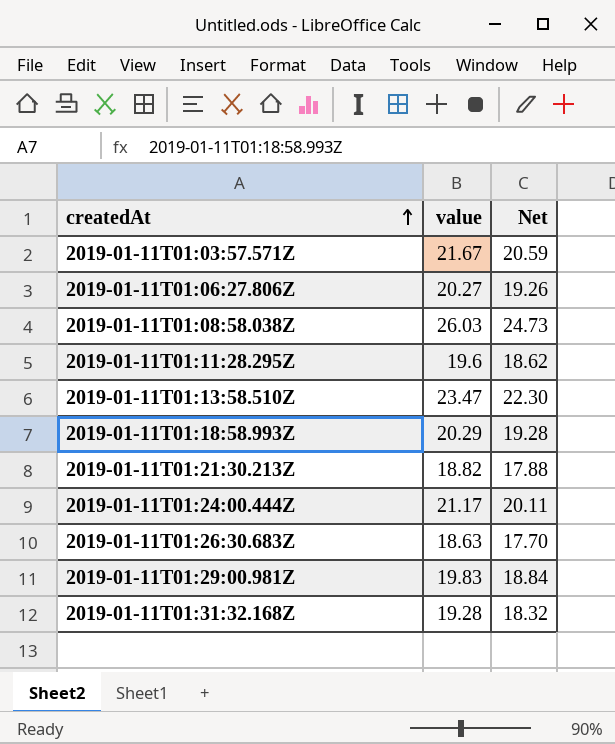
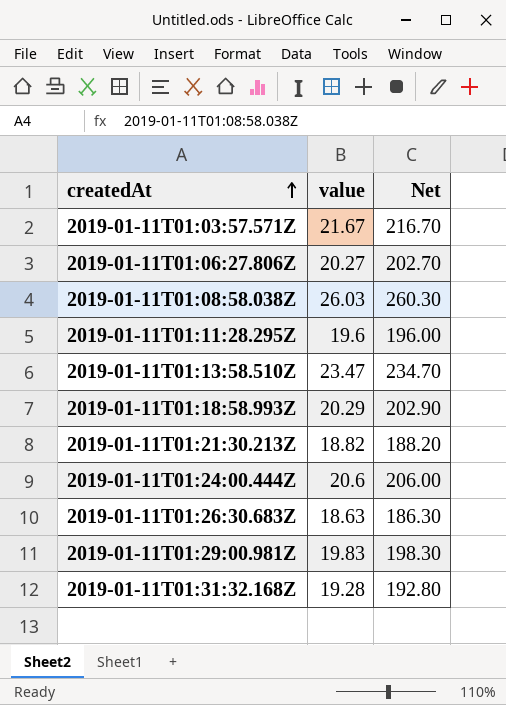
column Net | formula: [value] * 0.95 -> [value] * 10
2019-01-11T01:24:00.444Z | value: 21.17 -> 20.6

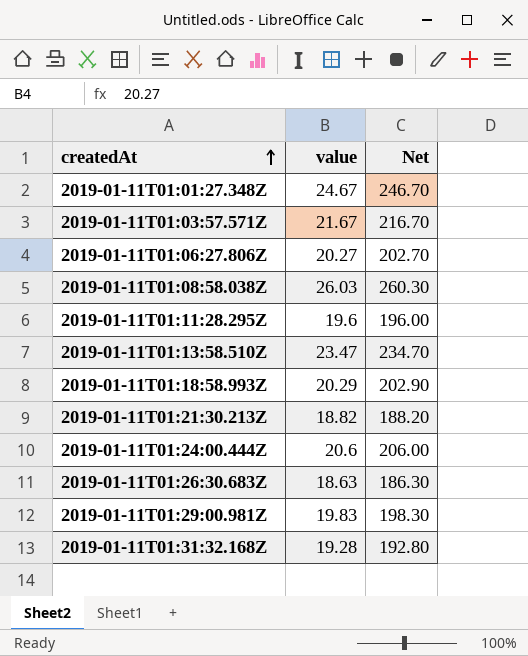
row 2019-01-11T01:01:27.348Z: none -> 24.67 | 246.70

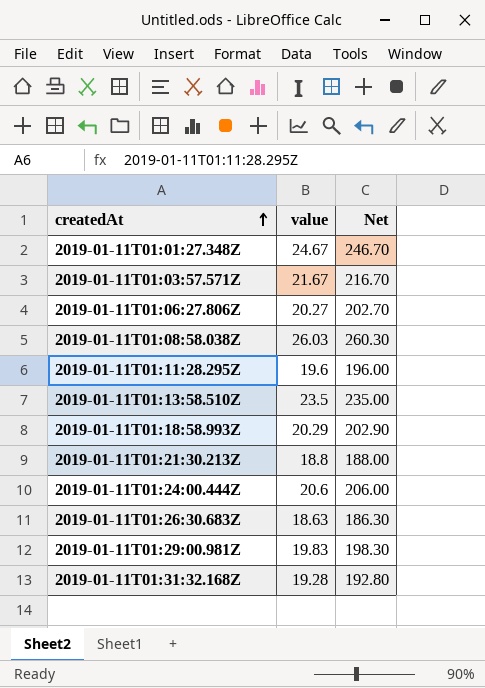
2019-01-11T01:13:58.510Z | value: 23.47 -> 23.5
2019-01-11T01:13:58.510Z | Net: 234.70 -> 235.00
2019-01-11T01:21:30.213Z | value: 18.82 -> 18.8
2019-01-11T01:21:30.213Z | Net: 188.20 -> 188.00

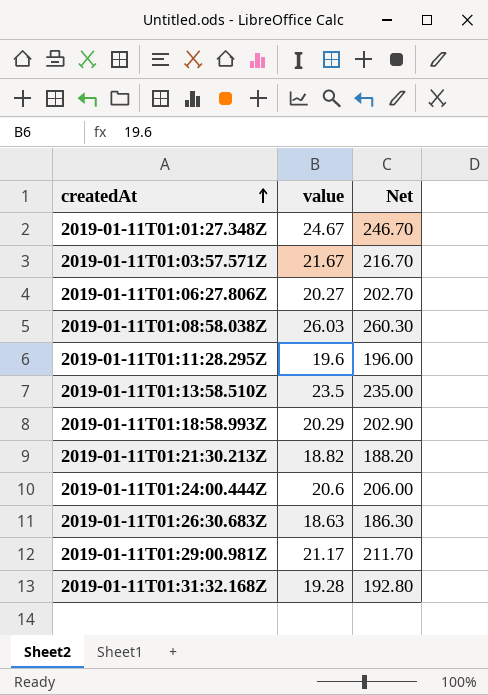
2019-01-11T01:21:30.213Z | value: 18.8 -> 18.82
2019-01-11T01:21:30.213Z | Net: 188.00 -> 188.20
2019-01-11T01:29:00.981Z | value: 19.83 -> 21.17
2019-01-11T01:29:00.981Z | Net: 198.30 -> 211.70

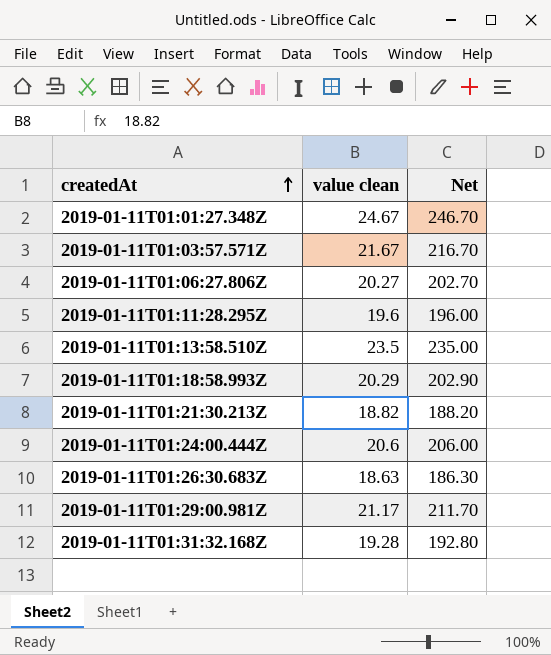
column name: value -> value clean
row 2019-01-11T01:08:58.038Z: 26.03 | 260.30 -> none

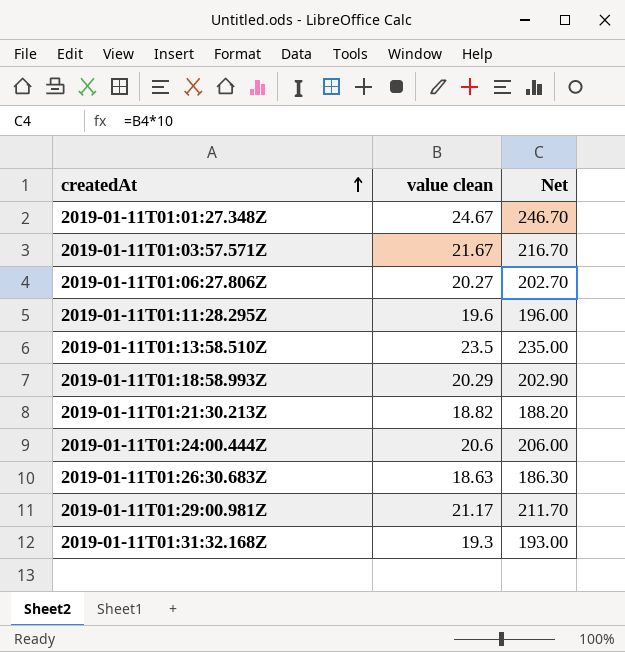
2019-01-11T01:31:32.168Z | value clean: 19.28 -> 19.3
2019-01-11T01:31:32.168Z | Net: 192.80 -> 193.00

